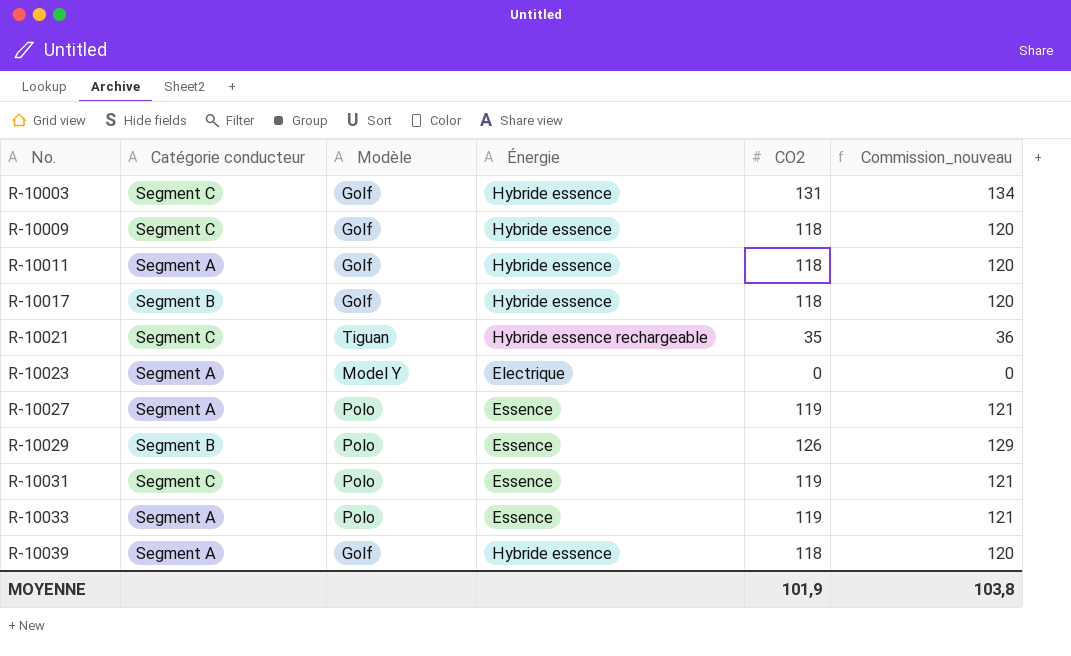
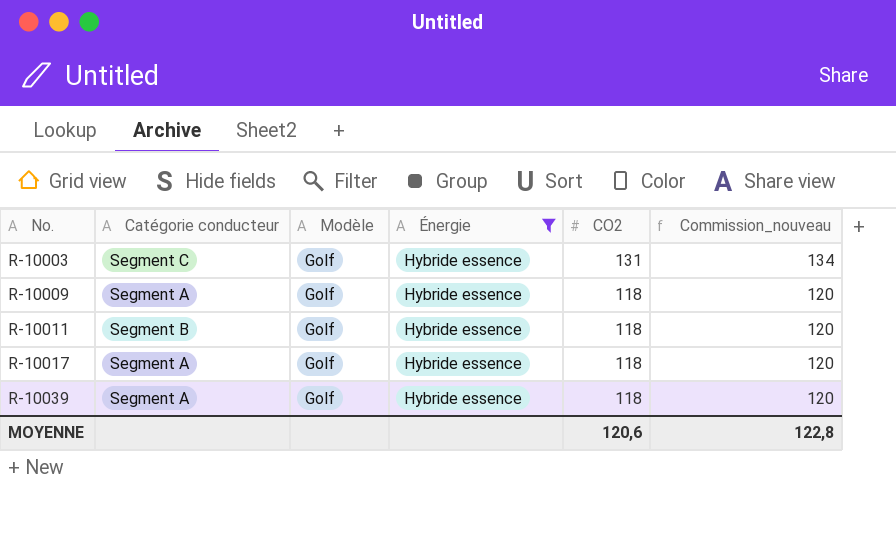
filter: none -> Énergie = Hybride essence
R-10009 | Catégorie conducteur: Segment C -> Segment A
R-10011 | Catégorie conducteur: Segment A -> Segment B
R-10017 | Catégorie conducteur: Segment B -> Segment A
MOYENNE | CO2: 101,9 -> 120,6
MOYENNE | Commission_nouveau: 103,8 -> 122,8

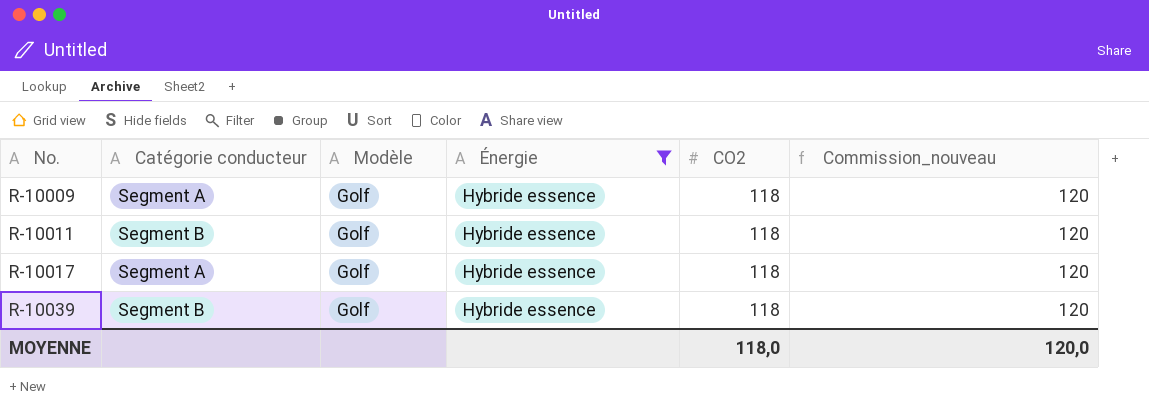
row R-10003: Segment C | Golf | Hybride essence | 131 | 134 -> none
R-10039 | Catégorie conducteur: Segment A -> Segment B
MOYENNE | CO2: 120,6 -> 118,0
MOYENNE | Commission_nouveau: 122,8 -> 120,0

